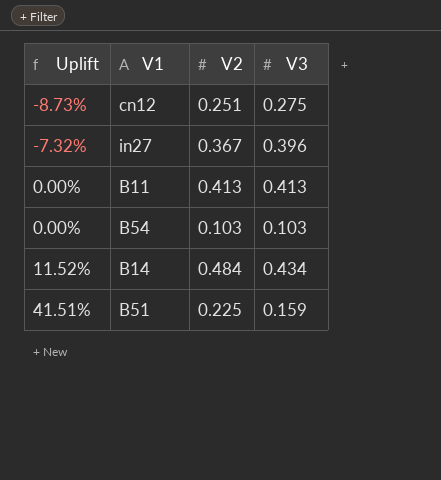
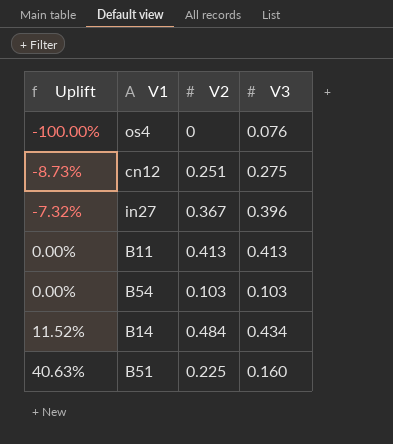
row os4: none -> -100.00% | 0 | 0.076
B51 | Uplift: 41.51% -> 40.63%
B51 | V3: 0.159 -> 0.160

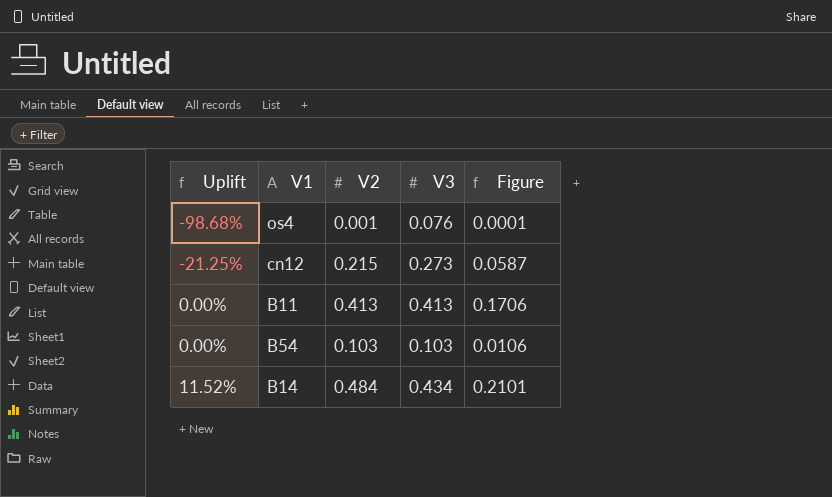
column Figure | formula: none -> [V2] * [V3]
row in27: -7.32% | 0.367 | 0.396 -> none
row B51: 40.63% | 0.225 | 0.160 -> none
os4 | Uplift: -100.00% -> -98.68%
os4 | V2: 0 -> 0.001
cn12 | Uplift: -8.73% -> -21.25%
cn12 | V2: 0.251 -> 0.215
cn12 | V3: 0.275 -> 0.273

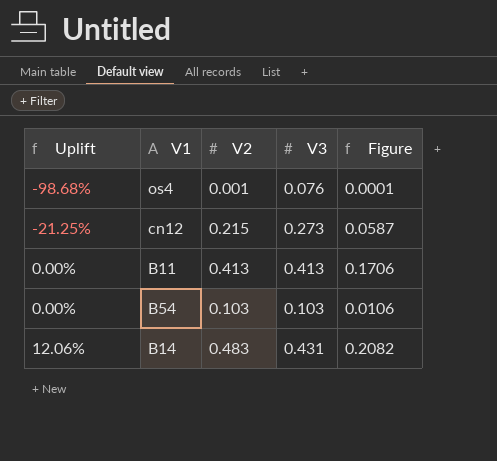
B14 | Uplift: 11.52% -> 12.06%
B14 | V2: 0.484 -> 0.483
B14 | V3: 0.434 -> 0.431
B14 | Figure: 0.2101 -> 0.2082

